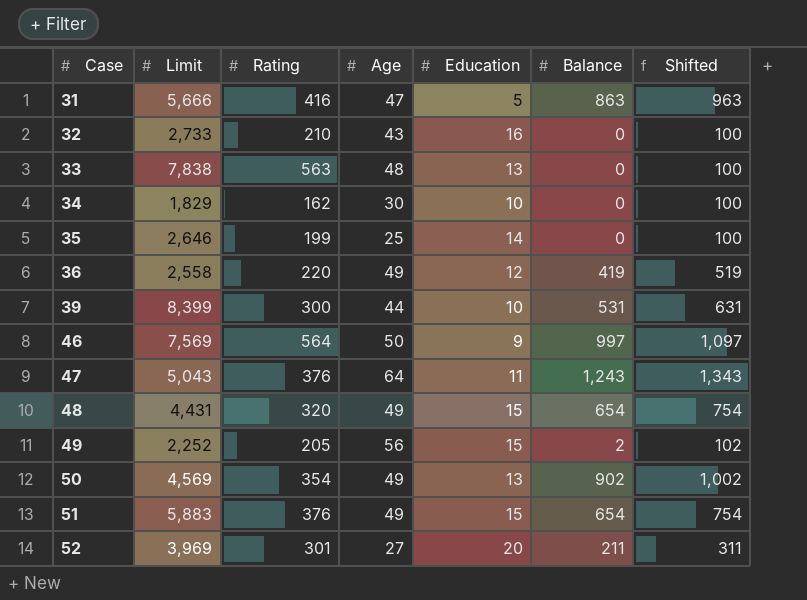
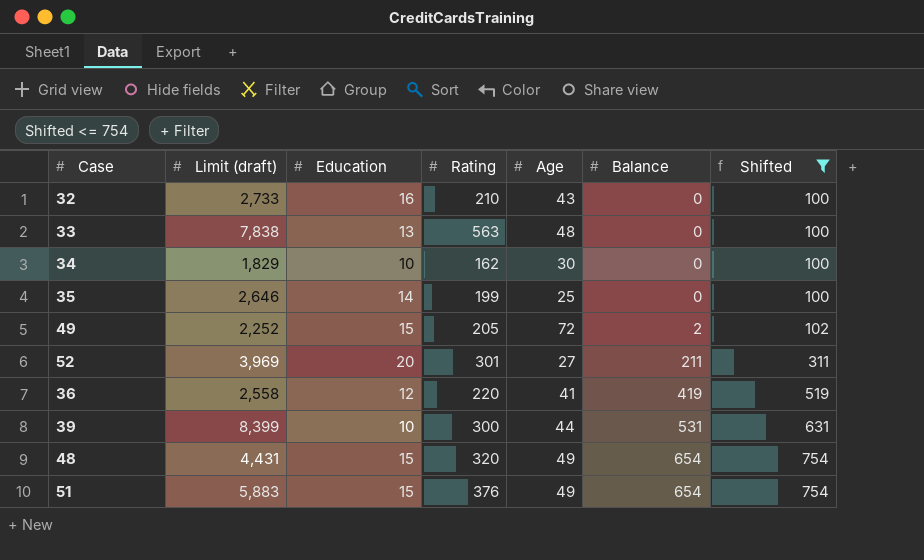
filter: none -> Shifted <= 754
row order: Case ascending -> Balance ascending
column name: Limit -> Limit (draft)
column Education | position: 5 -> 3
49 | Age: 56 -> 72
36 | Age: 49 -> 41

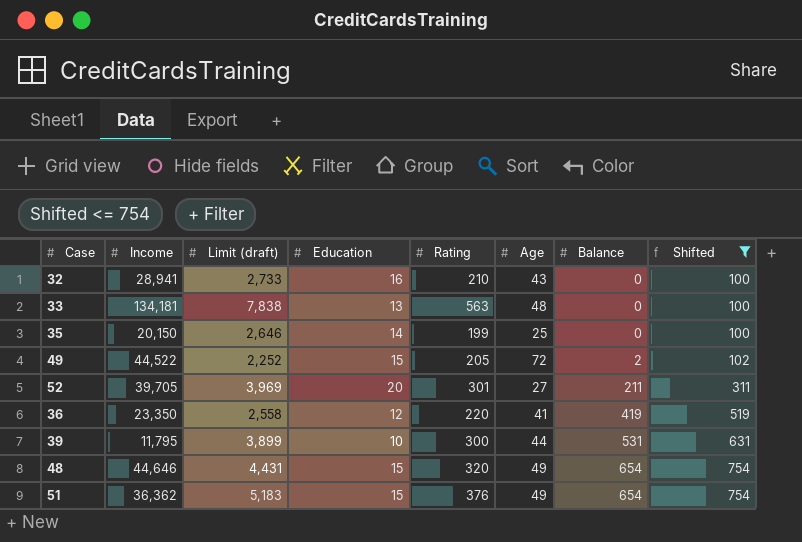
column Income | position: none -> 2
row 34: 1,829 | 10 | 162 | 30 | 0 | 100 -> none
39 | Limit (draft): 8,399 -> 3,899
51 | Limit (draft): 5,883 -> 5,183

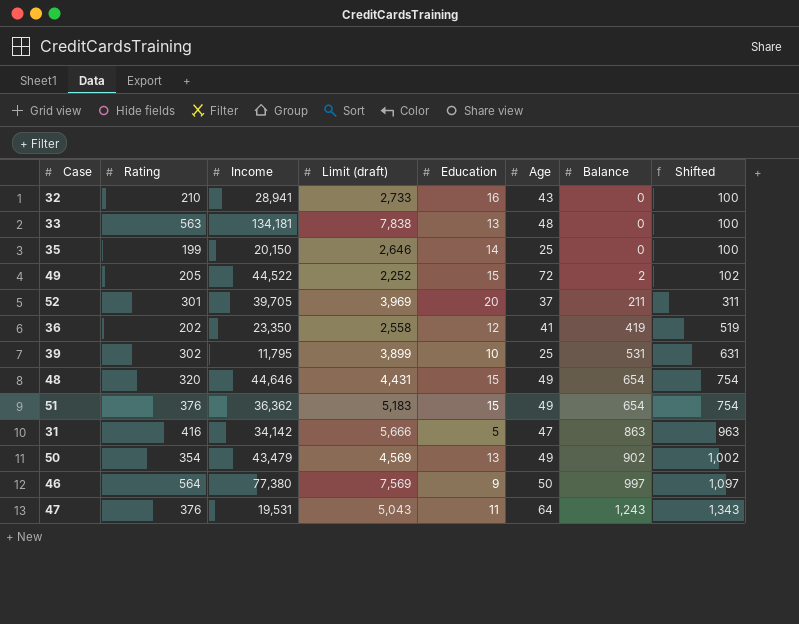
filter: Shifted <= 754 -> none
column Rating | position: 5 -> 2
52 | Age: 27 -> 37
36 | Rating: 220 -> 202
39 | Rating: 300 -> 302
39 | Age: 44 -> 25

